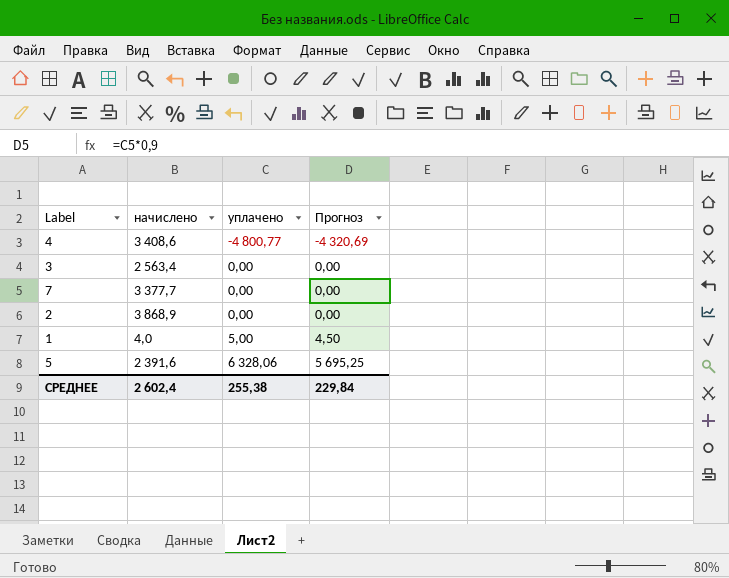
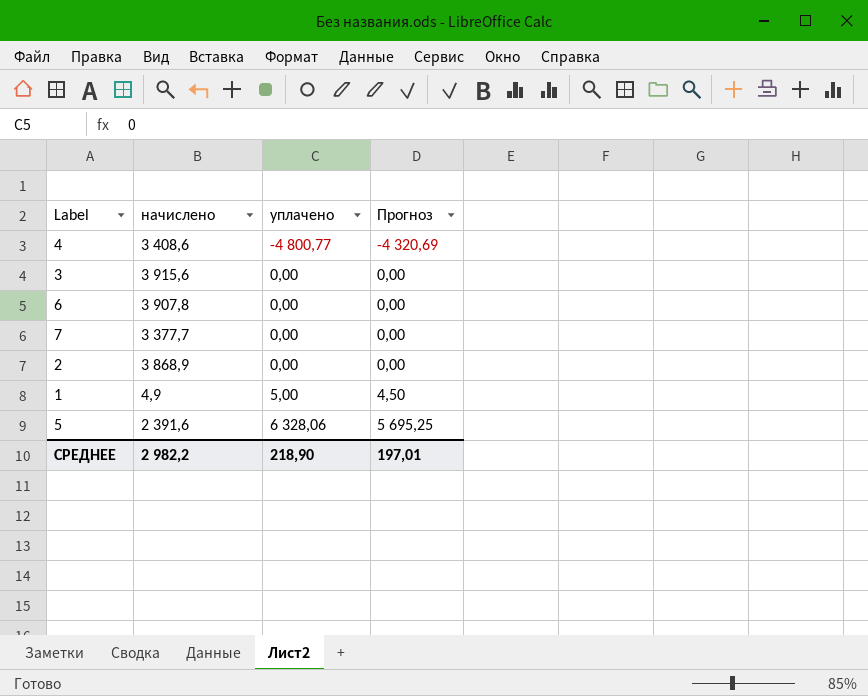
3 | начислено: 2 563,4 -> 3 915,6
row 6: none -> 3 907,8 | 0,00 | 0,00
1 | начислено: 4,0 -> 4,9
СРЕДНЕЕ | начислено: 2 602,4 -> 2 982,2
СРЕДНЕЕ | уплачено: 255,38 -> 218,90
СРЕДНЕЕ | Прогноз: 229,84 -> 197,01

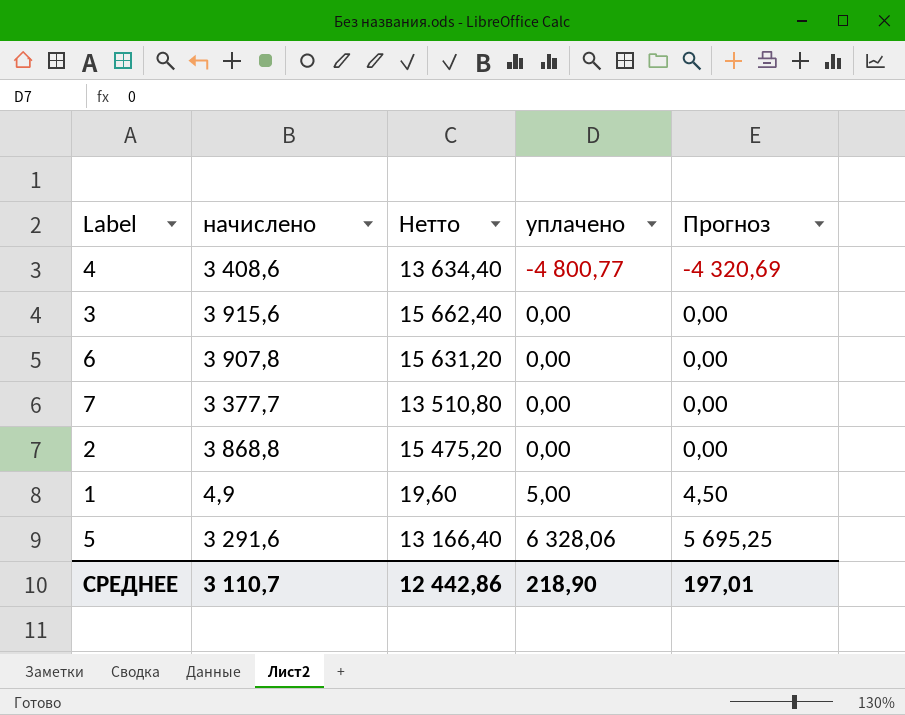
column Нетто | formula: none -> [начислено] * 4
2 | начислено: 3 868,9 -> 3 868,8
5 | начислено: 2 391,6 -> 3 291,6
СРЕДНЕЕ | начислено: 2 982,2 -> 3 110,7

